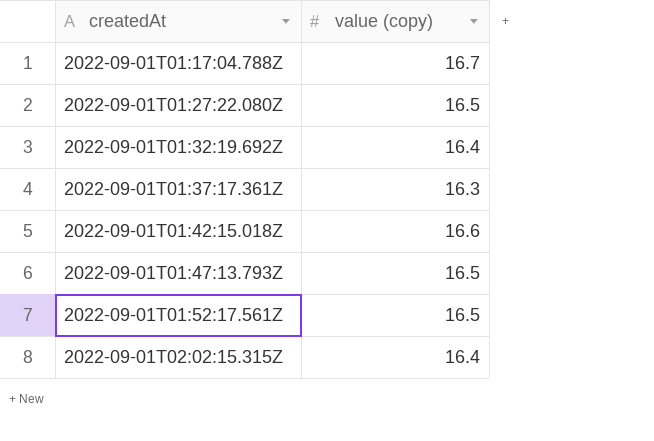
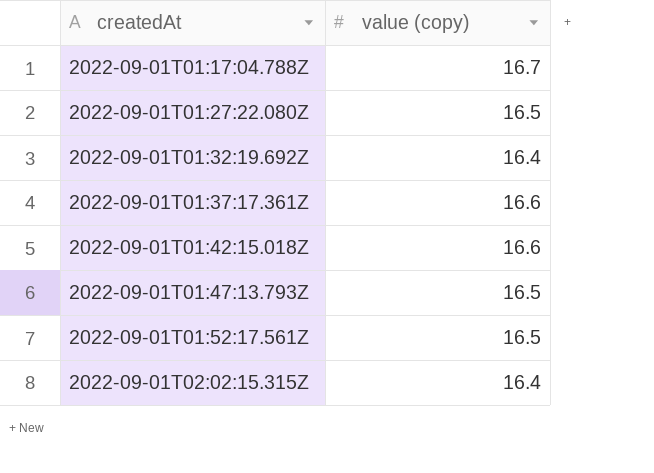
2022-09-01T01:37:17.361Z | value (copy): 16.3 -> 16.6

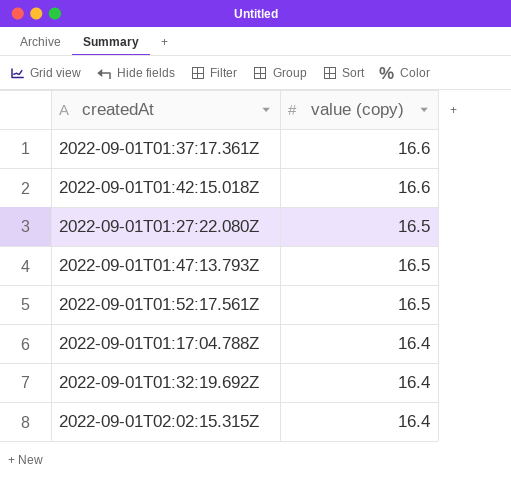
row order: createdAt ascending -> value (copy) descending
2022-09-01T01:17:04.788Z | value (copy): 16.7 -> 16.4

